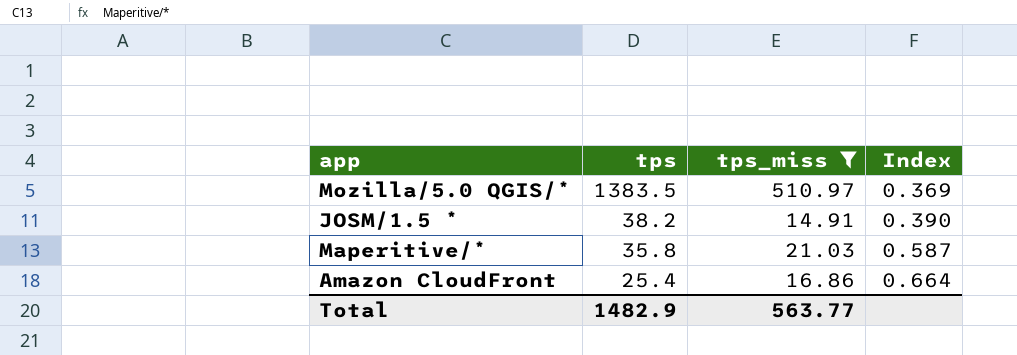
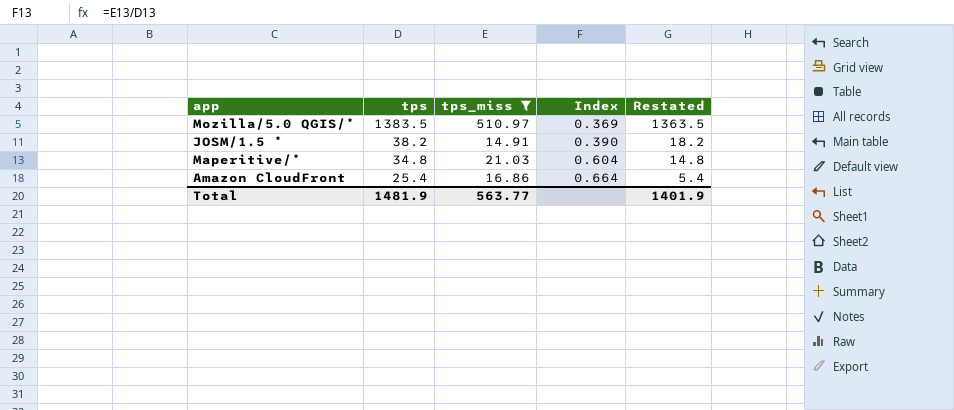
column Restated | formula: none -> [tps] - 20
Maperitive/* | tps: 35.8 -> 34.8
Maperitive/* | Index: 0.587 -> 0.604
Total | tps: 1482.9 -> 1481.9

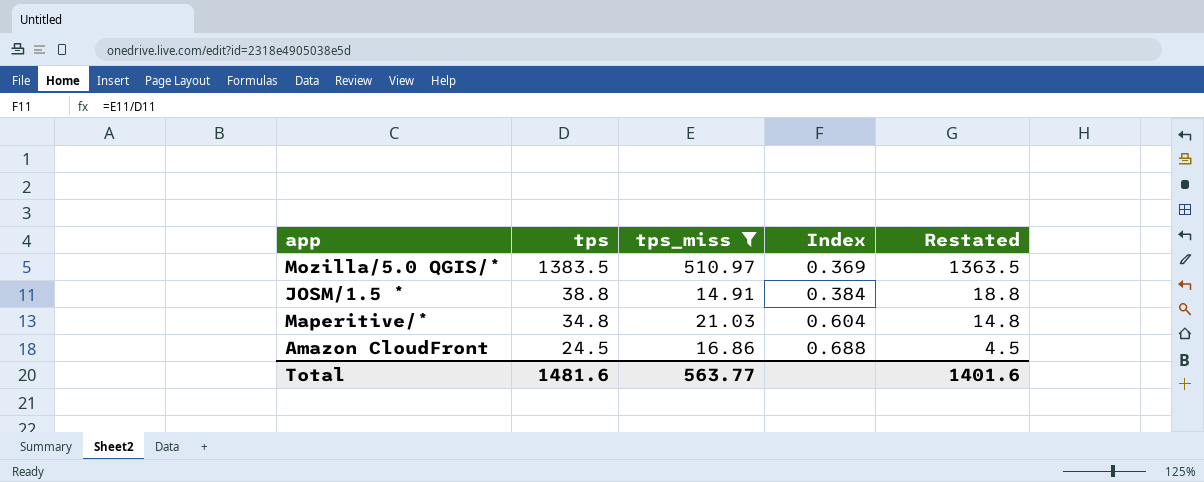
JOSM/1.5 * | tps: 38.2 -> 38.8
JOSM/1.5 * | Index: 0.390 -> 0.384
JOSM/1.5 * | Restated: 18.2 -> 18.8
Amazon CloudFront | tps: 25.4 -> 24.5
Amazon CloudFront | Index: 0.664 -> 0.688
Amazon CloudFront | Restated: 5.4 -> 4.5
Total | tps: 1481.9 -> 1481.6
Total | Restated: 1401.9 -> 1401.6

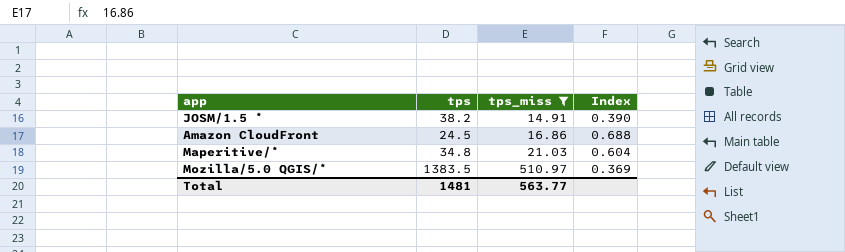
row order: tps descending -> tps_miss ascending
column Restated | formula: [tps] - 20 -> none
JOSM/1.5 * | tps: 38.8 -> 38.2
JOSM/1.5 * | Index: 0.384 -> 0.390
Total | tps: 1481.6 -> 1481

